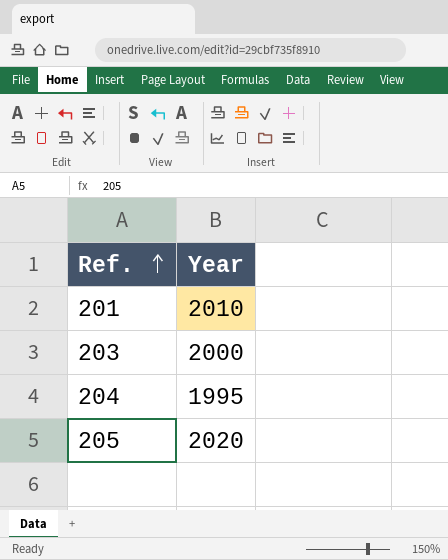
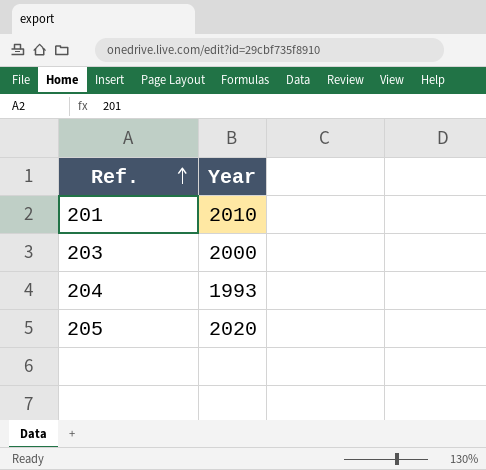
204 | Year: 1995 -> 1993

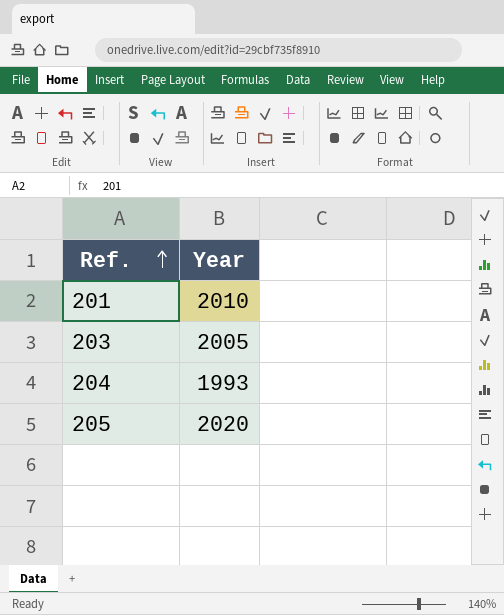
203 | Year: 2000 -> 2005

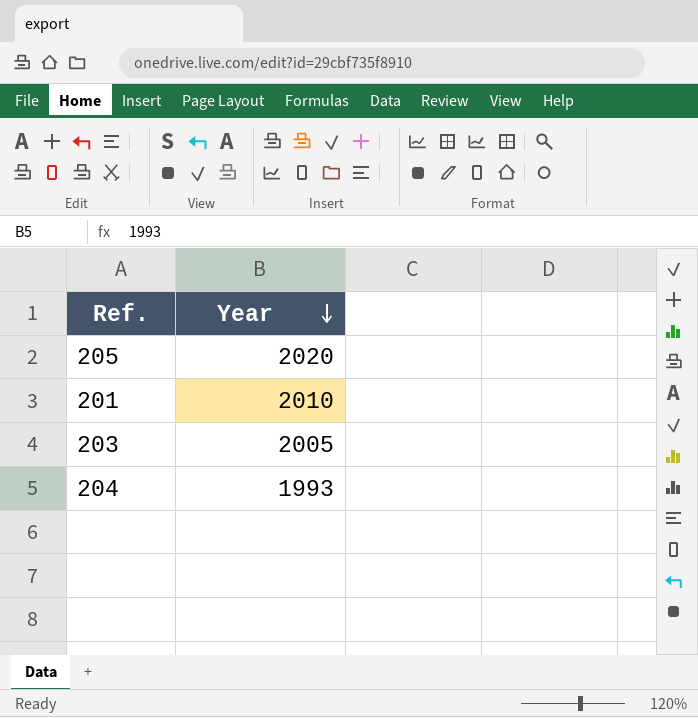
row order: Ref. ascending -> Year descending

